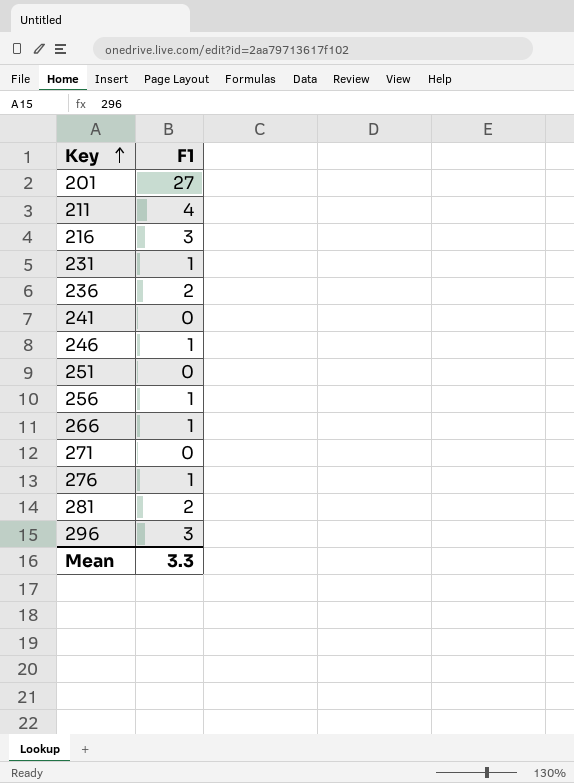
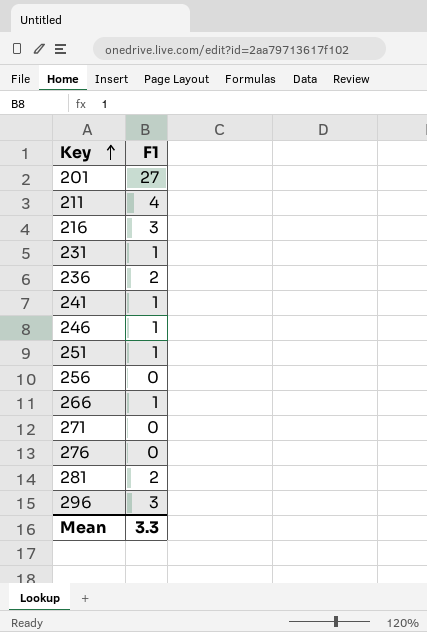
241 | F1: 0 -> 1
251 | F1: 0 -> 1
256 | F1: 1 -> 0
276 | F1: 1 -> 0

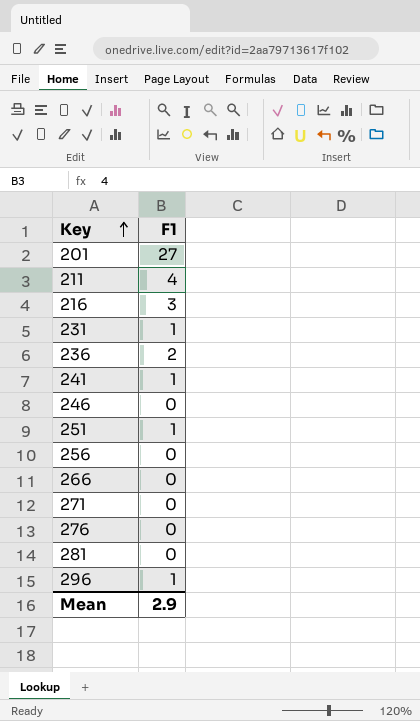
246 | F1: 1 -> 0
266 | F1: 1 -> 0
281 | F1: 2 -> 0
296 | F1: 3 -> 1
Mean | F1: 3.3 -> 2.9

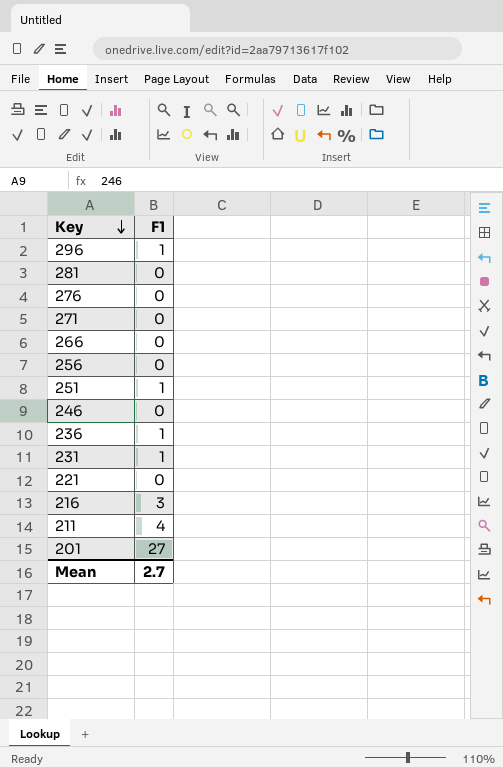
row order: Key ascending -> Key descending
row 241: 1 -> none
236 | F1: 2 -> 1
row 221: none -> 0
Mean | F1: 2.9 -> 2.7

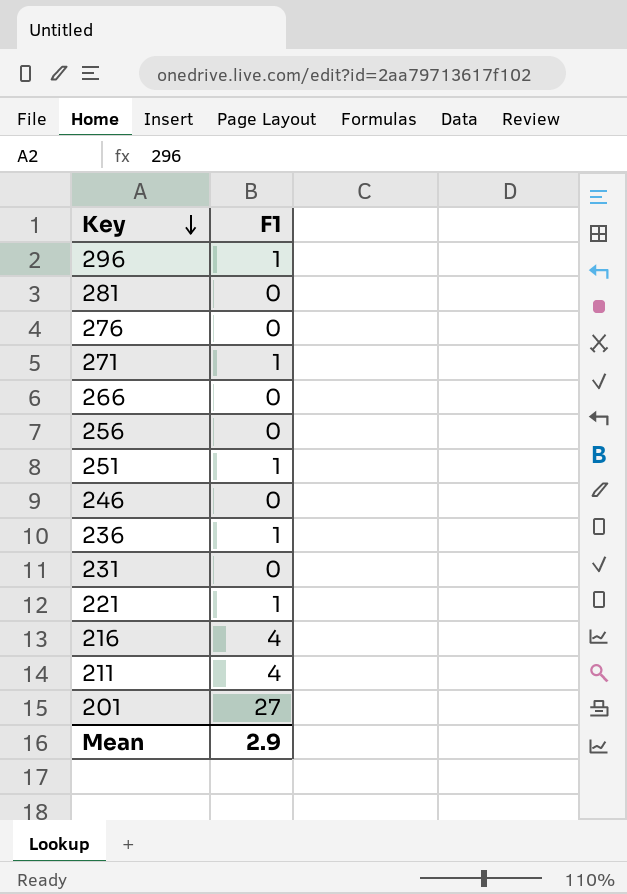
271 | F1: 0 -> 1
231 | F1: 1 -> 0
221 | F1: 0 -> 1
216 | F1: 3 -> 4
Mean | F1: 2.7 -> 2.9

